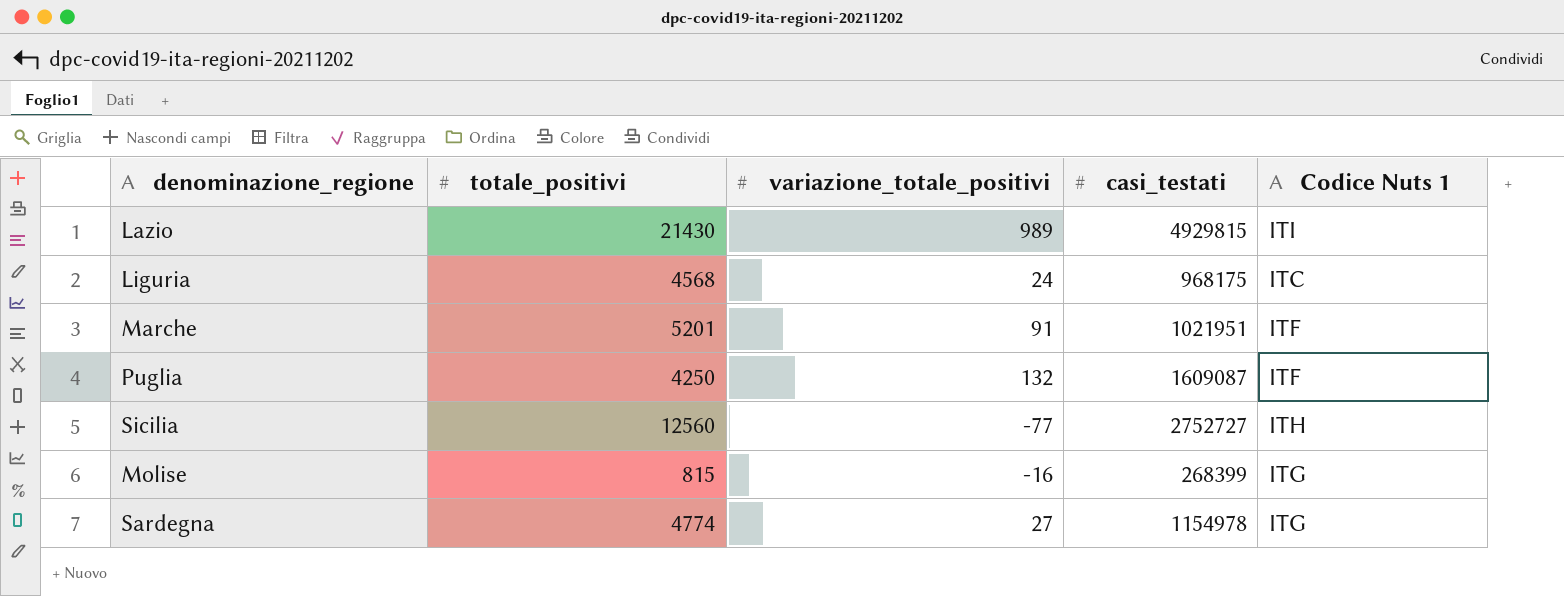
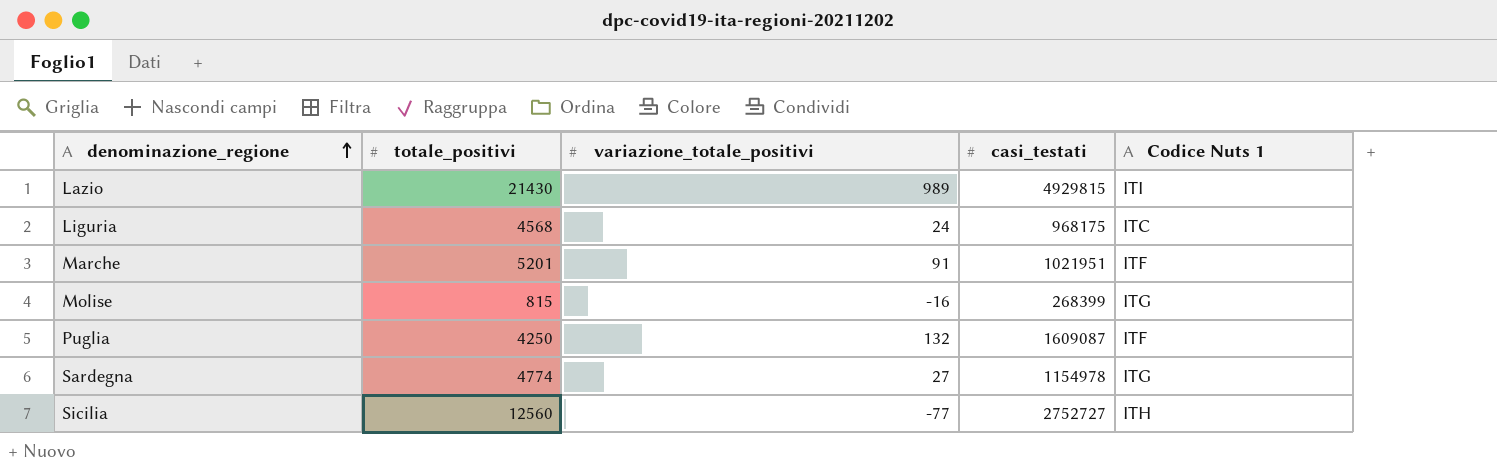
row order: none -> denominazione_regione ascending

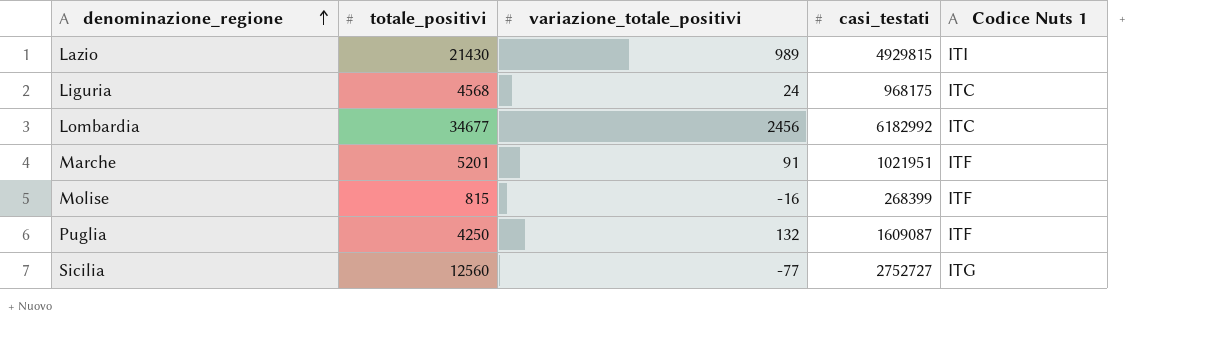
row Sardegna: 4774 | 27 | 1154978 | ITG -> none
row Lombardia: none -> 34677 | 2456 | 6182992 | ITC
Molise | Codice Nuts 1: ITG -> ITF
Sicilia | Codice Nuts 1: ITH -> ITG

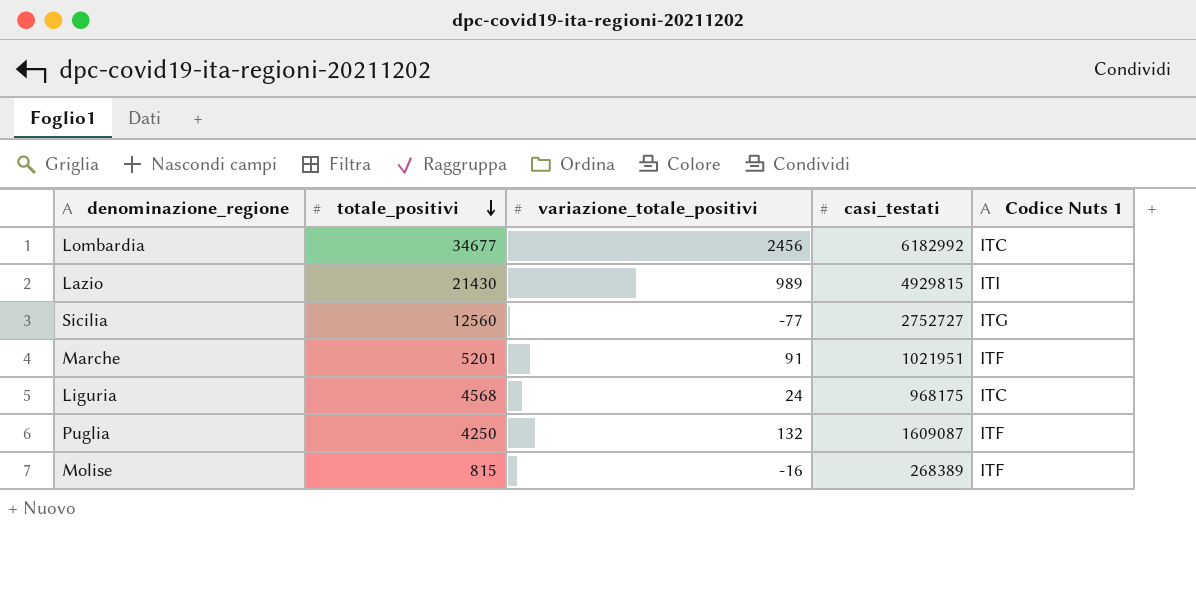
row order: denominazione_regione ascending -> totale_positivi descending
Molise | casi_testati: 268399 -> 268389

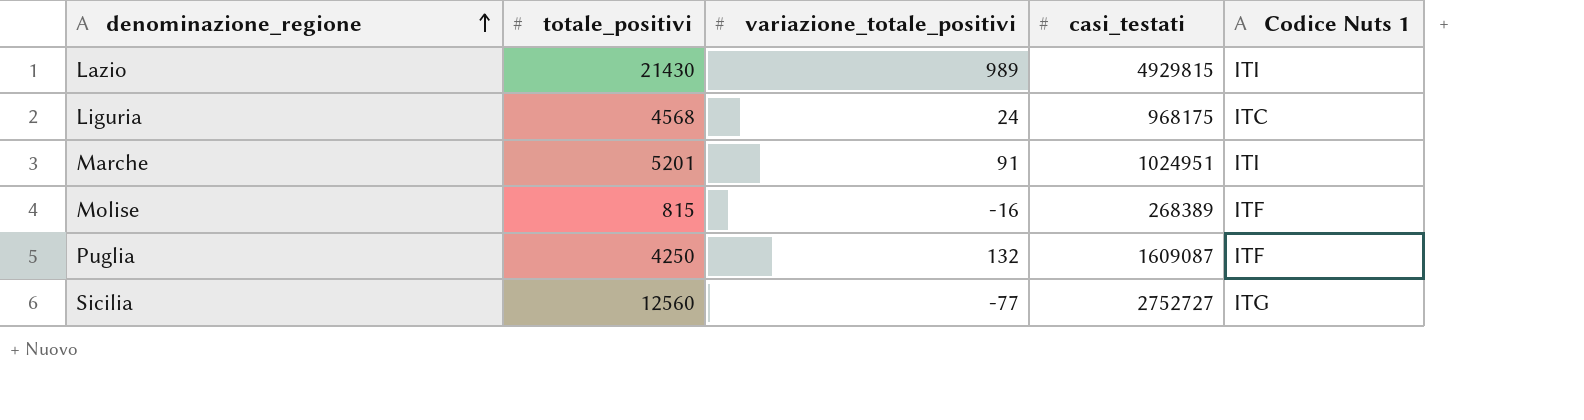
row order: totale_positivi descending -> denominazione_regione ascending
row Lombardia: 34677 | 2456 | 6182992 | ITC -> none
Marche | casi_testati: 1021951 -> 1024951
Marche | Codice Nuts 1: ITF -> ITI

